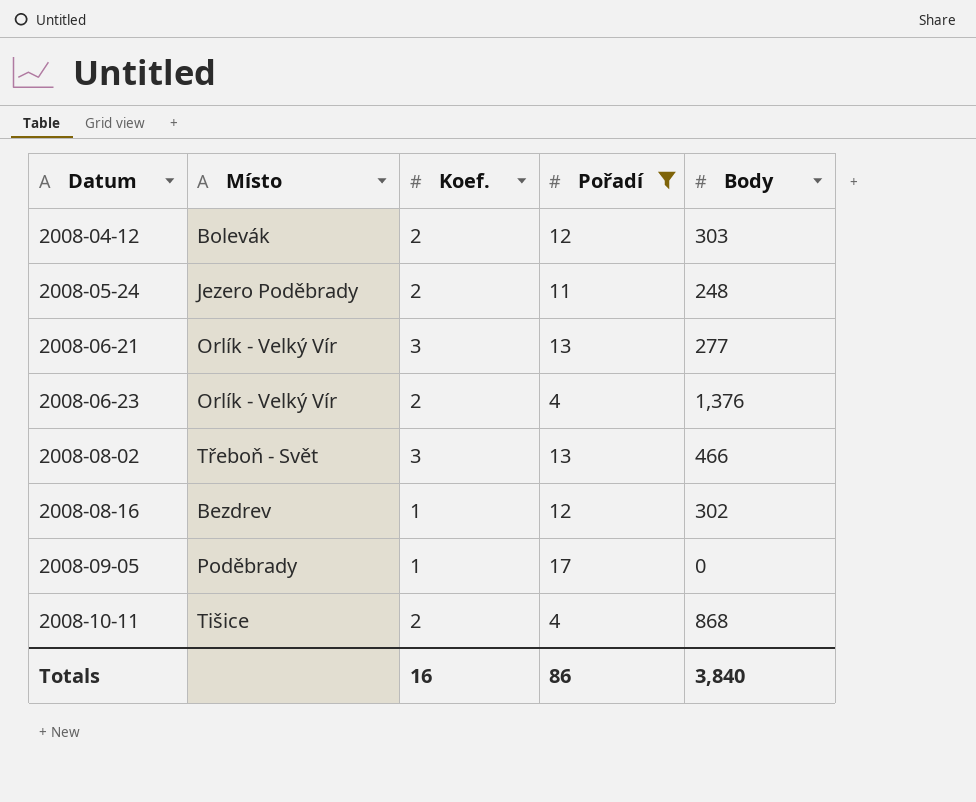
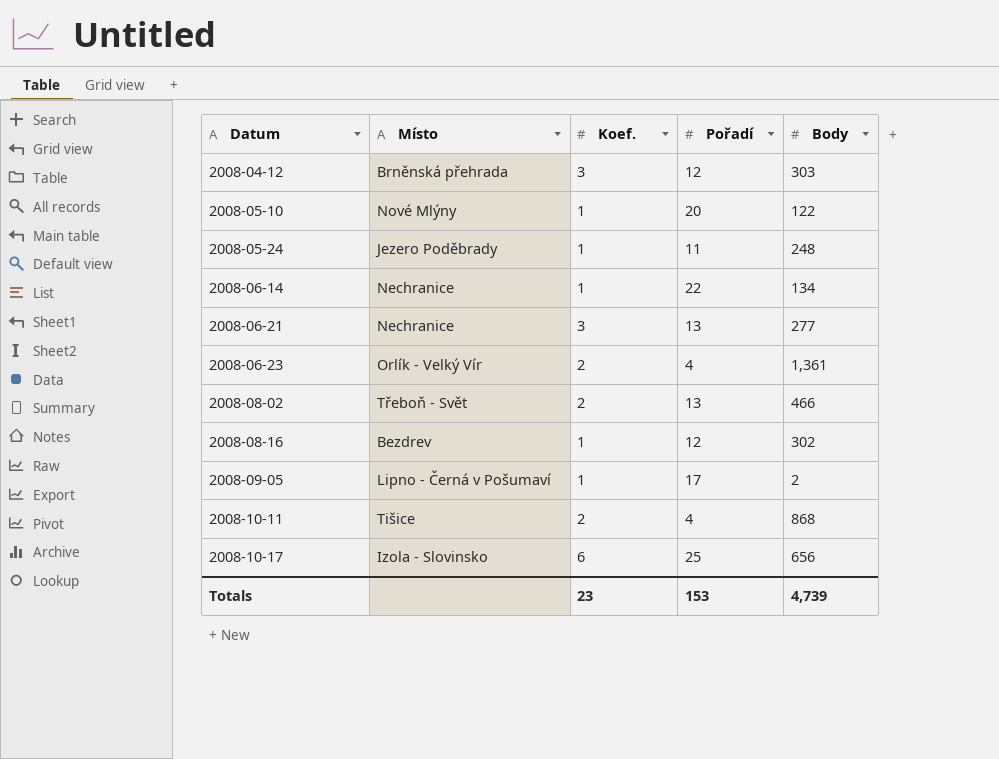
filter: Pořadí <= 17 -> none
2008-04-12 | Místo: Bolevák -> Brněnská přehrada
2008-04-12 | Koef.: 2 -> 3
2008-05-24 | Koef.: 2 -> 1
2008-06-21 | Místo: Orlík - Velký Vír -> Nechranice
2008-06-23 | Body: 1,376 -> 1,361
2008-08-02 | Koef.: 3 -> 2
2008-09-05 | Místo: Poděbrady -> Lipno - Černá v Pošumaví
2008-09-05 | Body: 0 -> 2
Totals | Koef.: 16 -> 23
Totals | Pořadí: 86 -> 153
Totals | Body: 3,840 -> 4,739

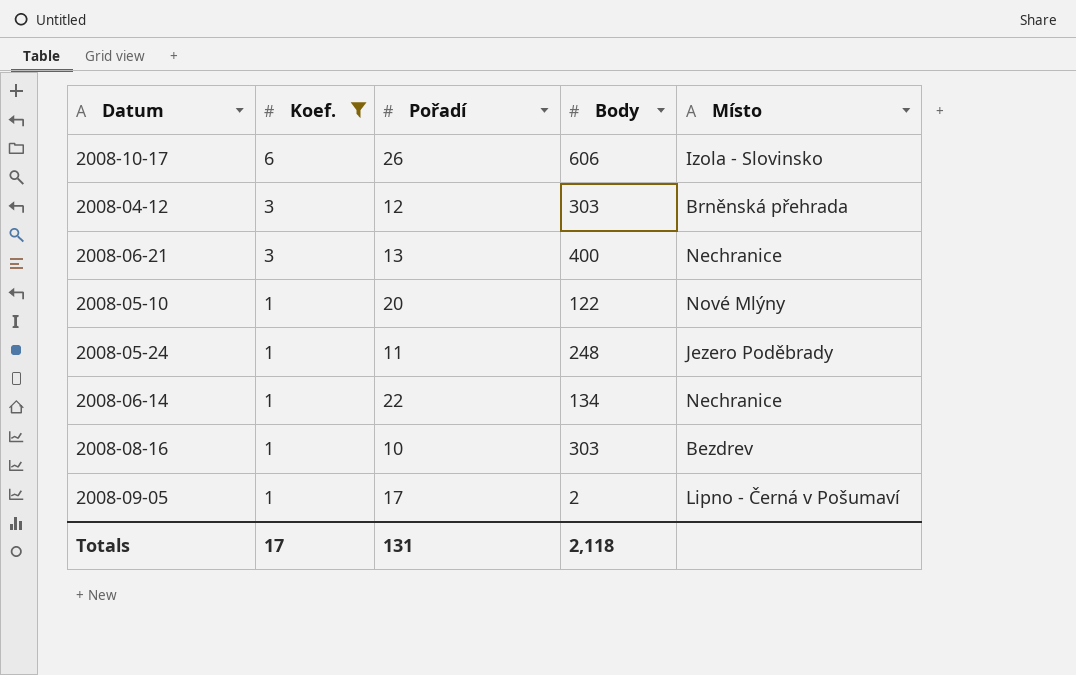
filter: none -> Koef. != 2
row order: Datum ascending -> Koef. descending
column Místo | position: 2 -> 5
2008-10-17 | Pořadí: 25 -> 26
2008-10-17 | Body: 656 -> 606
2008-06-21 | Body: 277 -> 400
2008-08-16 | Pořadí: 12 -> 10
2008-08-16 | Body: 302 -> 303
Totals | Koef.: 23 -> 17
Totals | Pořadí: 153 -> 131
Totals | Body: 4,739 -> 2,118

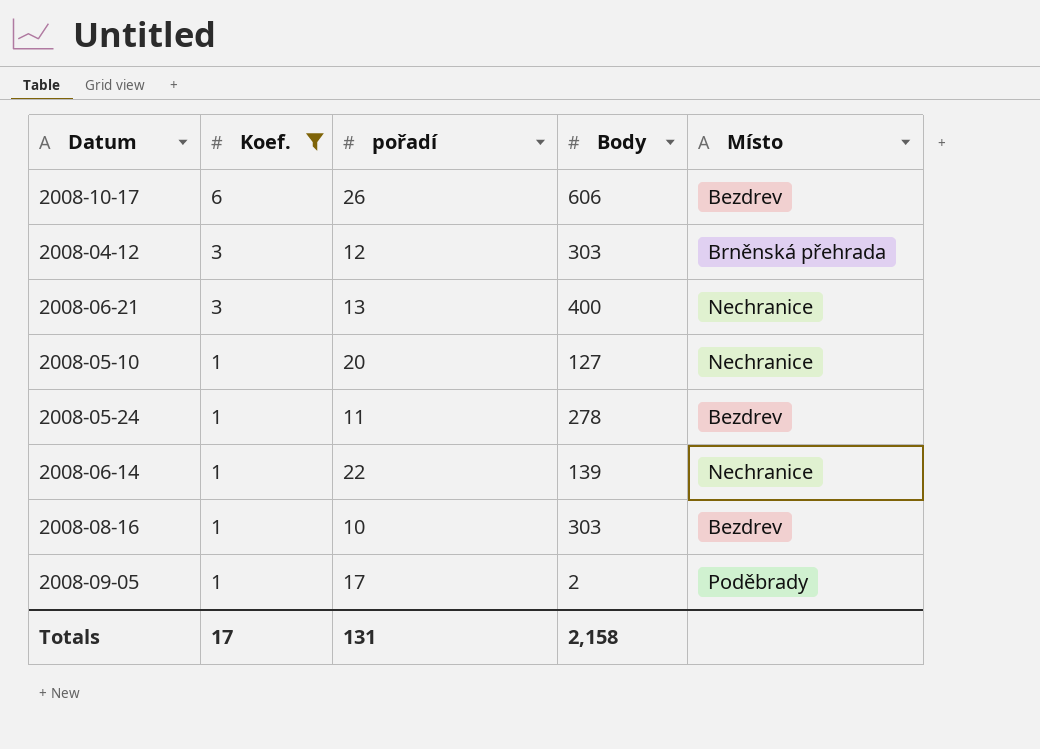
column name: Pořadí -> pořadí
2008-10-17 | Místo: Izola - Slovinsko -> Bezdrev
2008-05-10 | Body: 122 -> 127
2008-05-10 | Místo: Nové Mlýny -> Nechranice
2008-05-24 | Body: 248 -> 278
2008-05-24 | Místo: Jezero Poděbrady -> Bezdrev
2008-06-14 | Body: 134 -> 139
2008-09-05 | Místo: Lipno - Černá v Pošumaví -> Poděbrady
Totals | Body: 2,118 -> 2,158

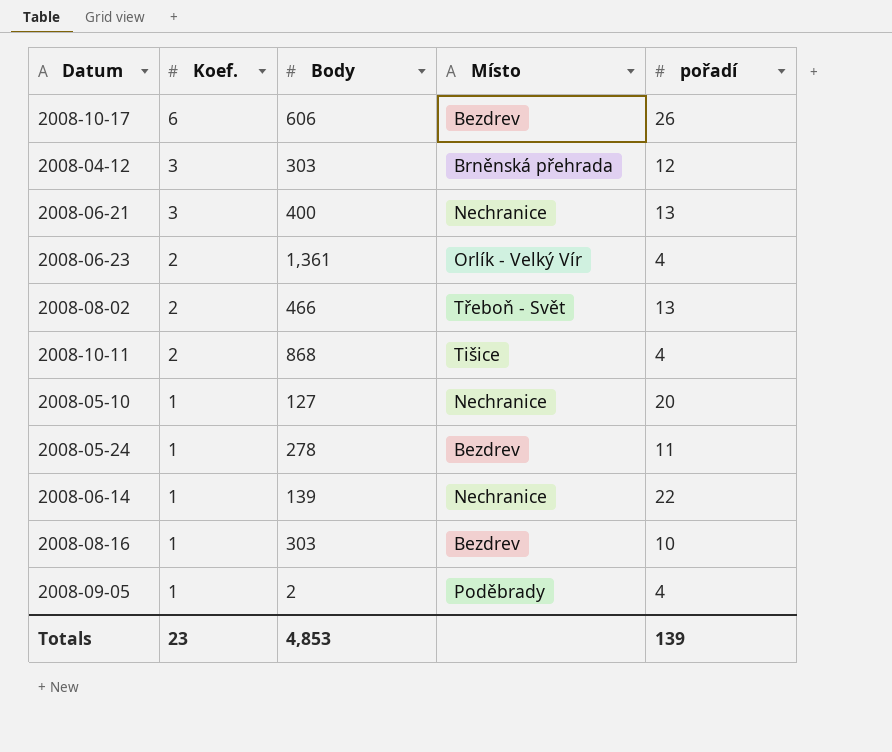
filter: Koef. != 2 -> none
column pořadí | position: 3 -> 5
2008-09-05 | pořadí: 17 -> 4
Totals | Koef.: 17 -> 23
Totals | Body: 2,158 -> 4,853
Totals | pořadí: 131 -> 139

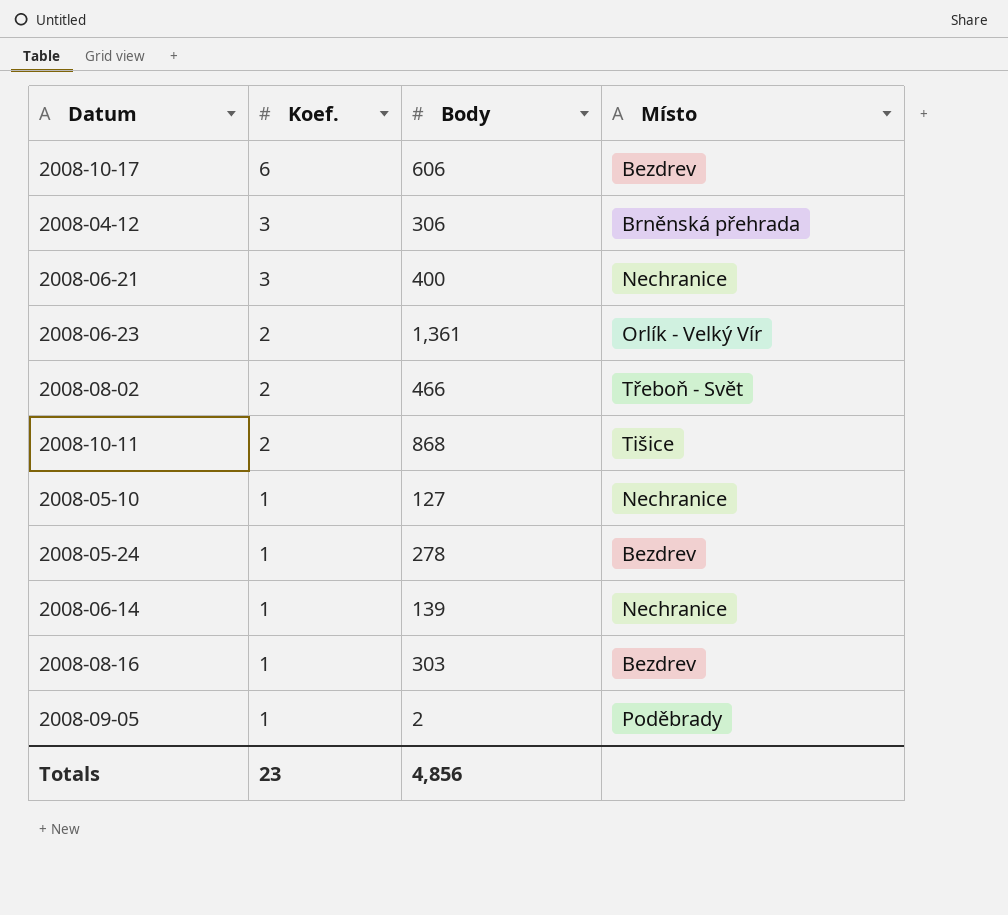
column pořadí | position: 5 -> none
2008-04-12 | Body: 303 -> 306
Totals | Body: 4,853 -> 4,856

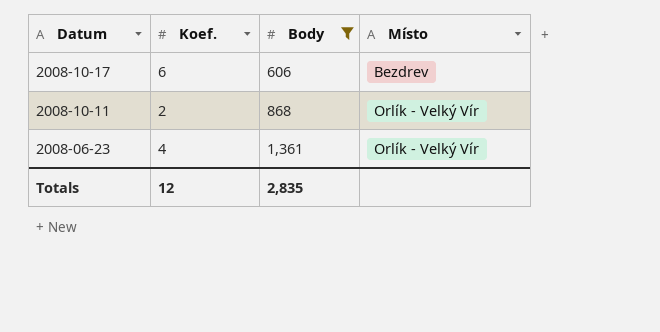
filter: none -> Body >= 606
row order: Koef. descending -> Datum descending
2008-10-11 | Místo: Tišice -> Orlík - Velký Vír
2008-06-23 | Koef.: 2 -> 4
Totals | Koef.: 23 -> 12
Totals | Body: 4,856 -> 2,835

